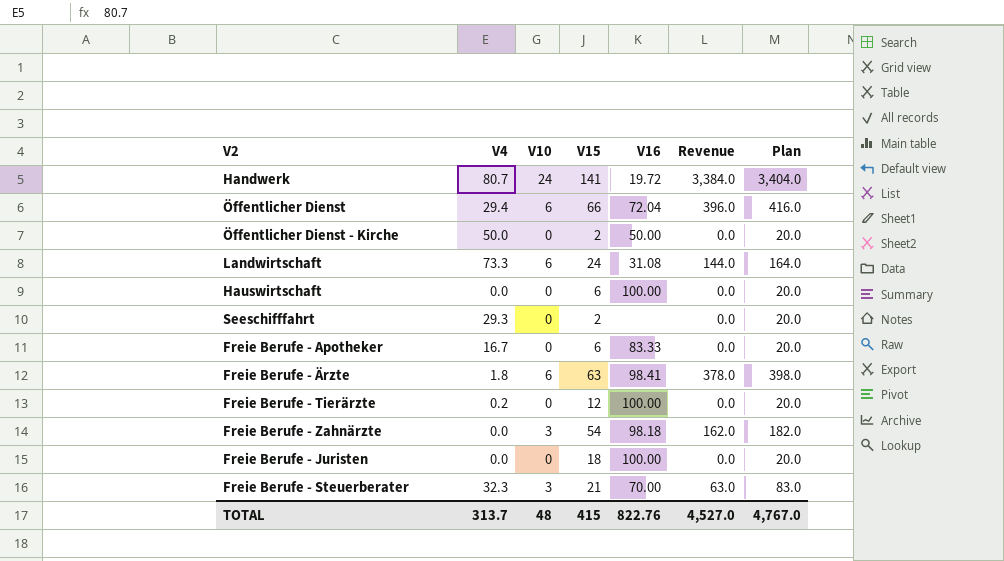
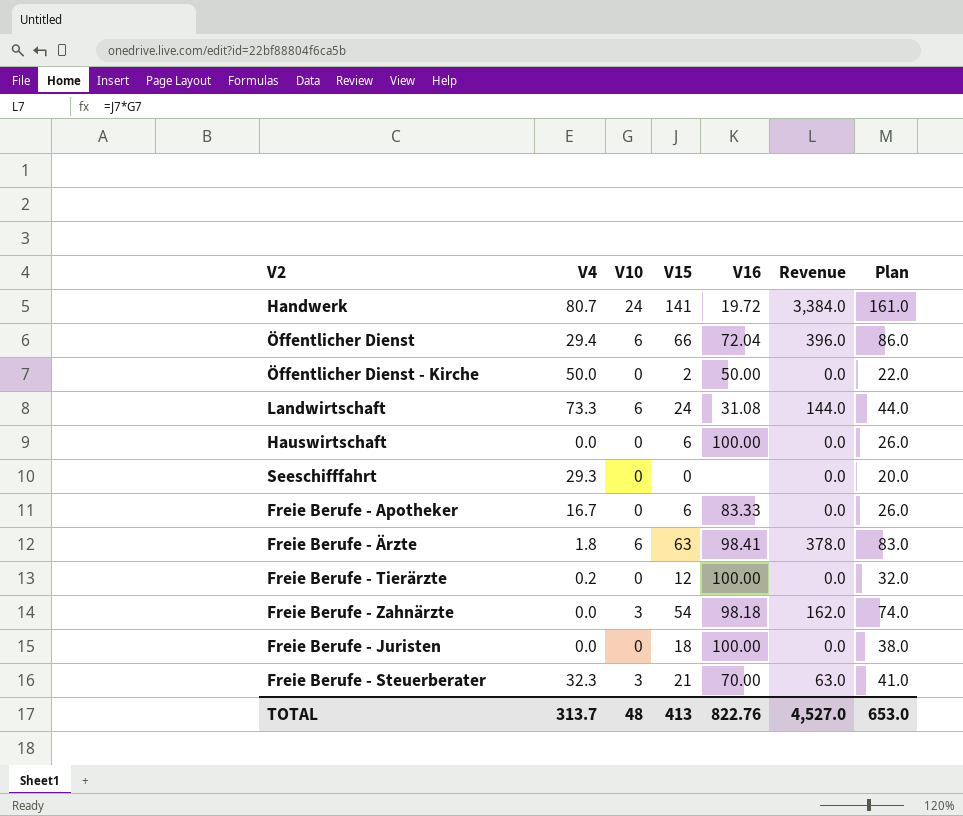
column Plan | formula: [Revenue] + 20 -> [V15] + 20
Seeschifffahrt | V15: 2 -> 0
TOTAL | V15: 415 -> 413
TOTAL | Plan: 4,767.0 -> 653.0

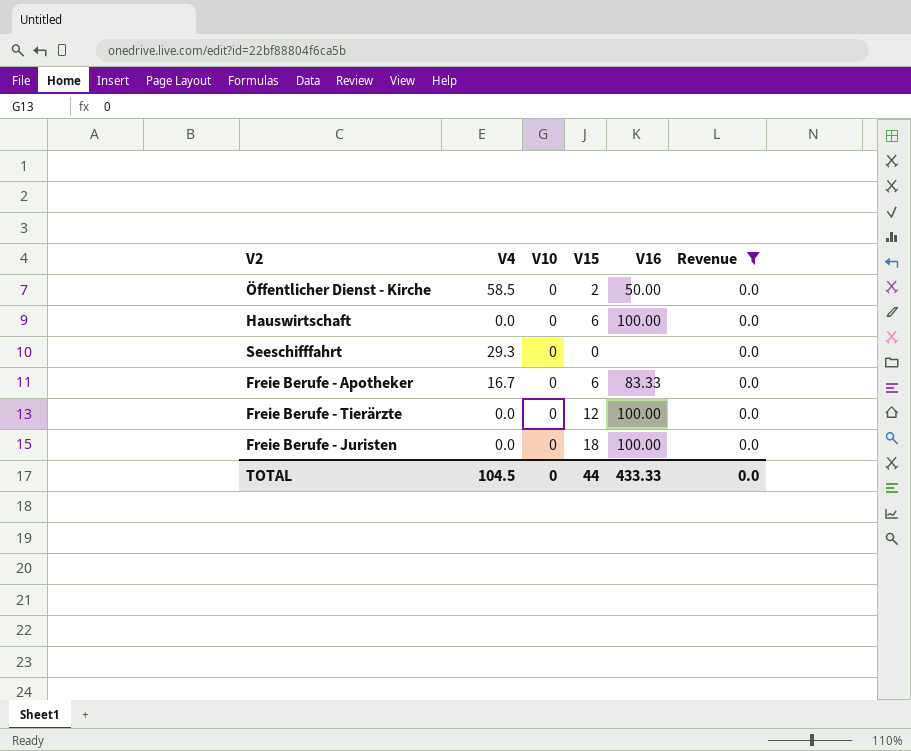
filter: none -> Revenue = 0.0
column Plan | formula: [V15] + 20 -> none
Öffentlicher Dienst - Kirche | V4: 50.0 -> 58.5
Freie Berufe - Tierärzte | V4: 0.2 -> 0.0
TOTAL | V4: 313.7 -> 104.5
TOTAL | V10: 48 -> 0
TOTAL | V15: 413 -> 44
TOTAL | V16: 822.76 -> 433.33
TOTAL | Revenue: 4,527.0 -> 0.0

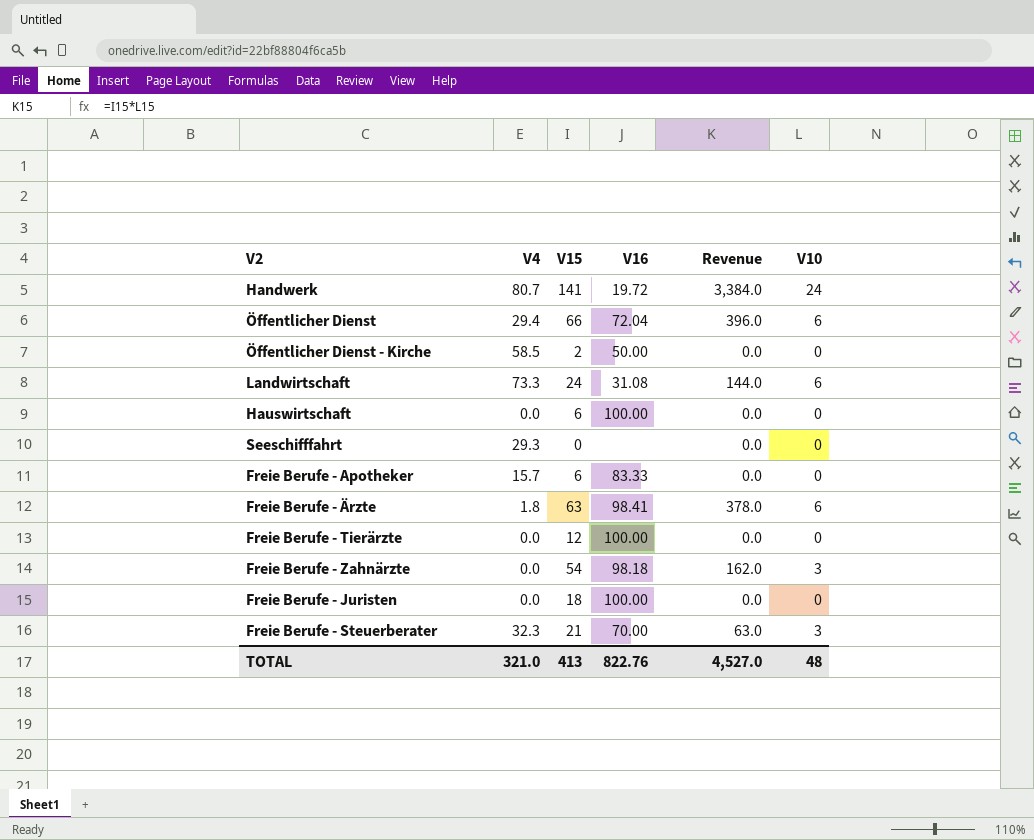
filter: Revenue = 0.0 -> none
column V10 | position: 3 -> 6
Freie Berufe - Apotheker | V4: 16.7 -> 15.7
TOTAL | V4: 104.5 -> 321.0
TOTAL | V15: 44 -> 413
TOTAL | V16: 433.33 -> 822.76
TOTAL | Revenue: 0.0 -> 4,527.0
TOTAL | V10: 0 -> 48

